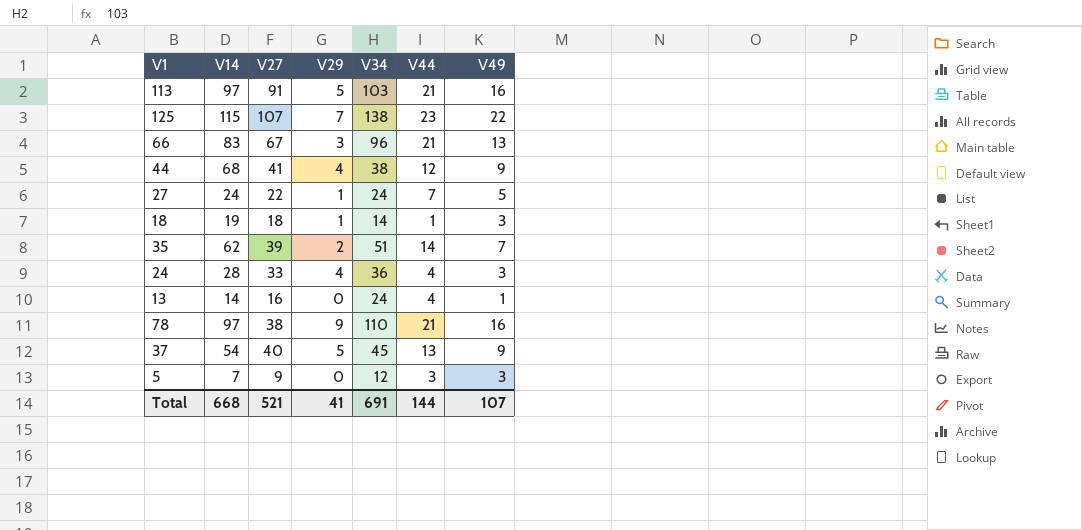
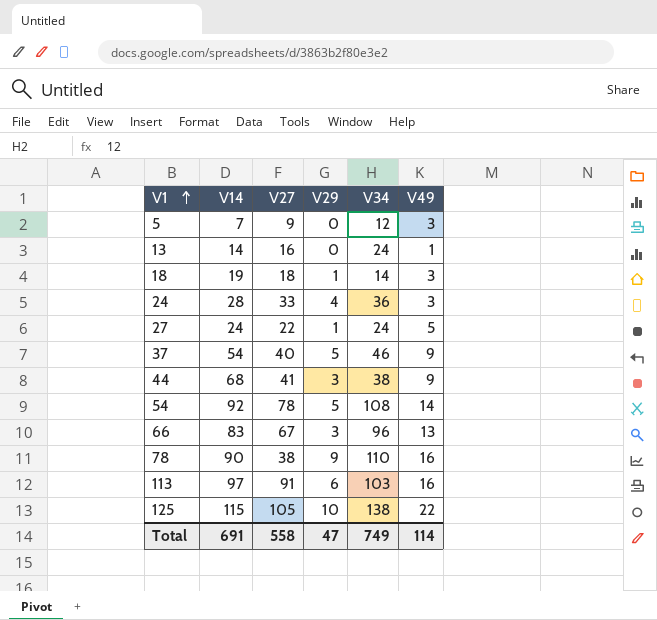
row order: none -> V1 ascending
column V44 | position: 6 -> none
row 35: 62 | 39 | 2 | 51 | 14 | 7 -> none
37 | V34: 45 -> 46
44 | V29: 4 -> 3
row 54: none -> 92 | 78 | 5 | 108 | 14
78 | V14: 97 -> 90
113 | V29: 5 -> 6
125 | V27: 107 -> 105
125 | V29: 7 -> 10
Total | V14: 668 -> 691
Total | V27: 521 -> 558
Total | V29: 41 -> 47
Total | V34: 691 -> 749
Total | V49: 107 -> 114

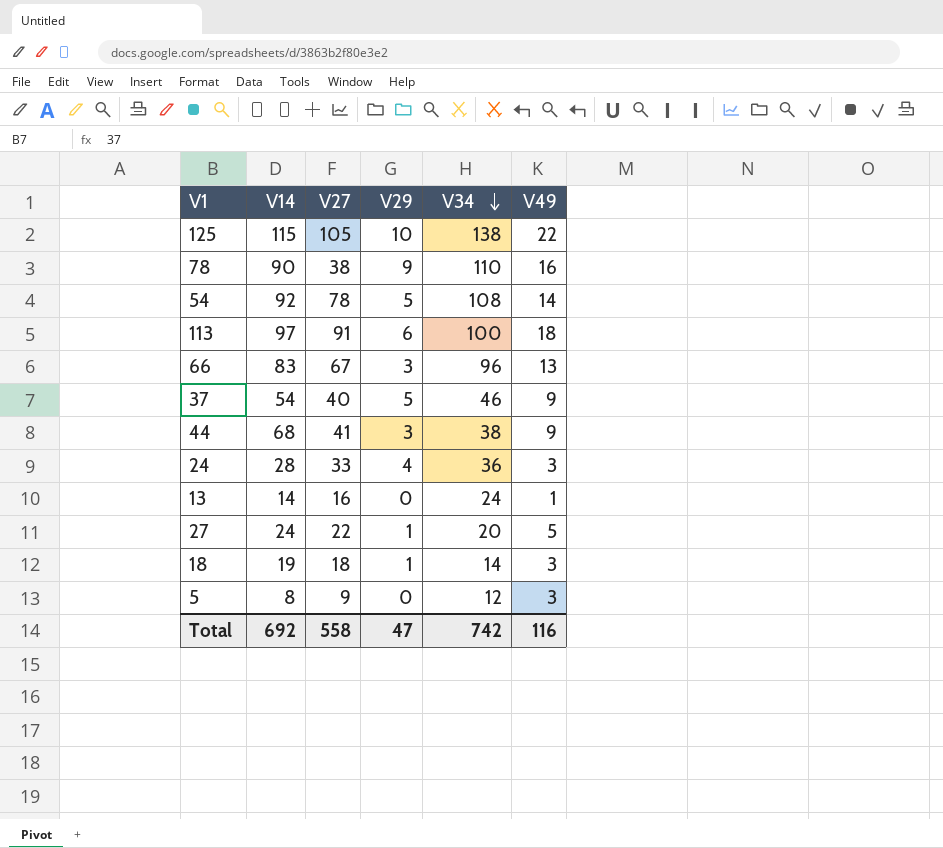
row order: V1 ascending -> V34 descending
113 | V34: 103 -> 100
113 | V49: 16 -> 18
27 | V34: 24 -> 20
5 | V14: 7 -> 8
Total | V14: 691 -> 692
Total | V34: 749 -> 742
Total | V49: 114 -> 116

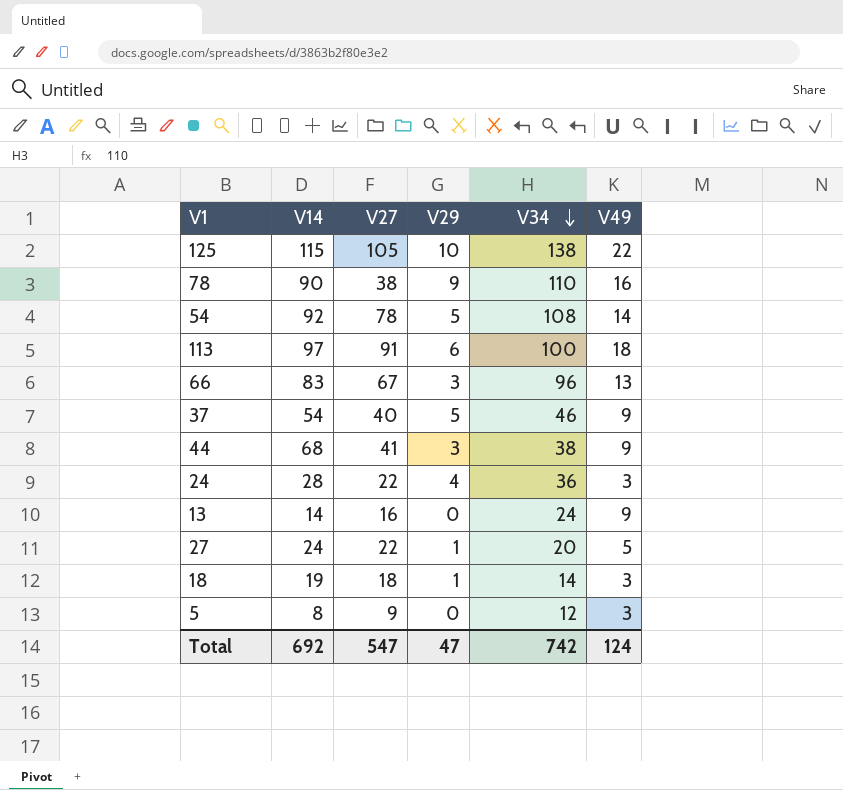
24 | V27: 33 -> 22
13 | V49: 1 -> 9
Total | V27: 558 -> 547
Total | V49: 116 -> 124

